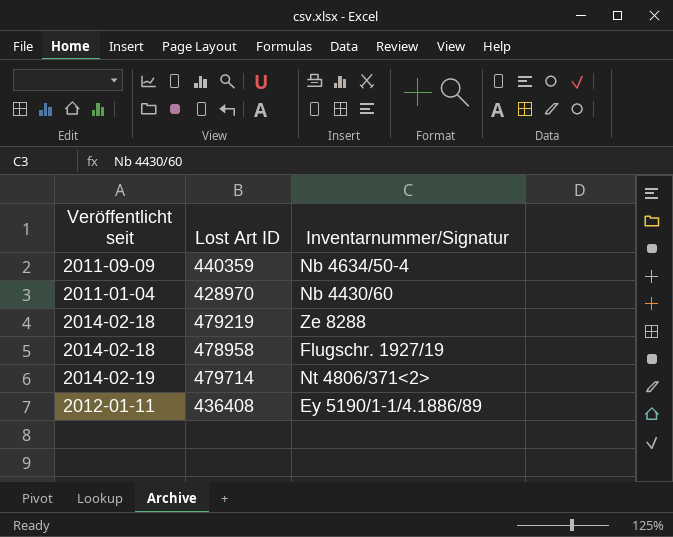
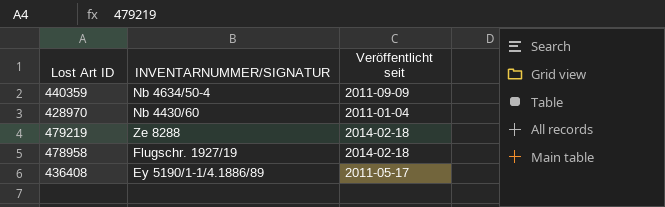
column name: Inventarnummer/Signatur -> INVENTARNUMMER/SIGNATUR
column Veröffentlicht seit | position: 1 -> 3
row 479714: 2014-02-19 | Nt 4806/371<2> -> none
436408 | Veröffentlicht seit: 2012-01-11 -> 2011-05-17

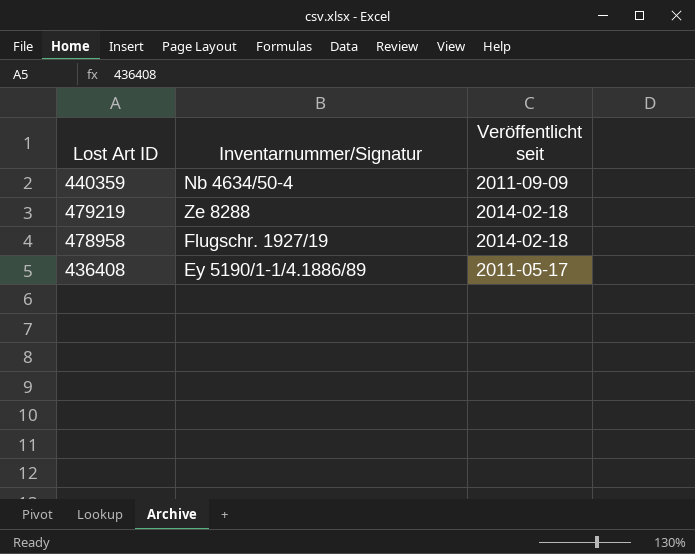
column name: INVENTARNUMMER/SIGNATUR -> Inventarnummer/Signatur
row 428970: Nb 4430/60 | 2011-01-04 -> none

